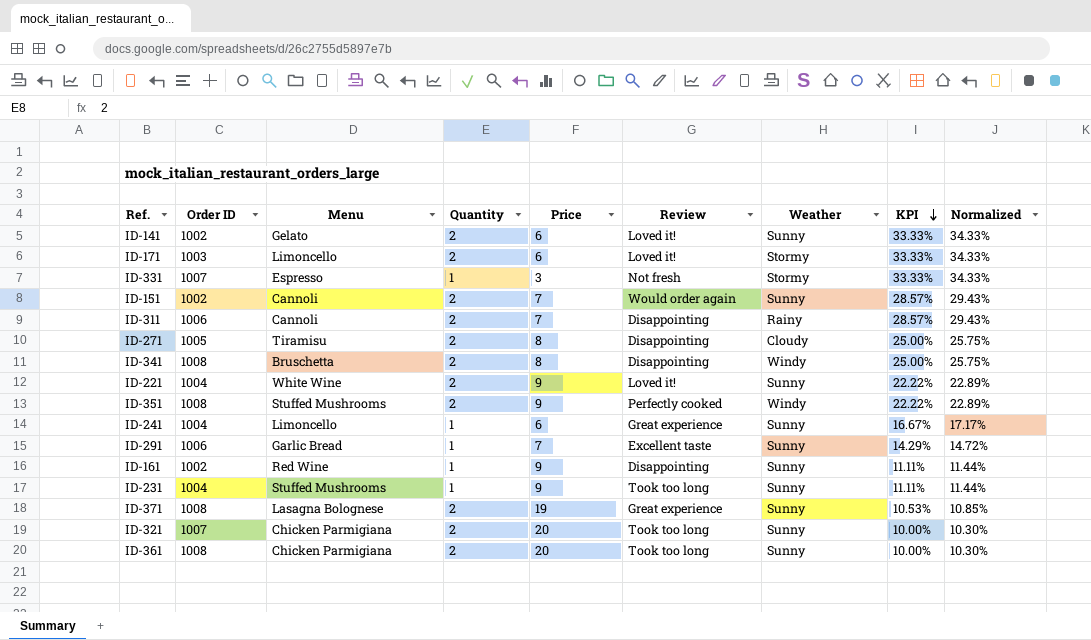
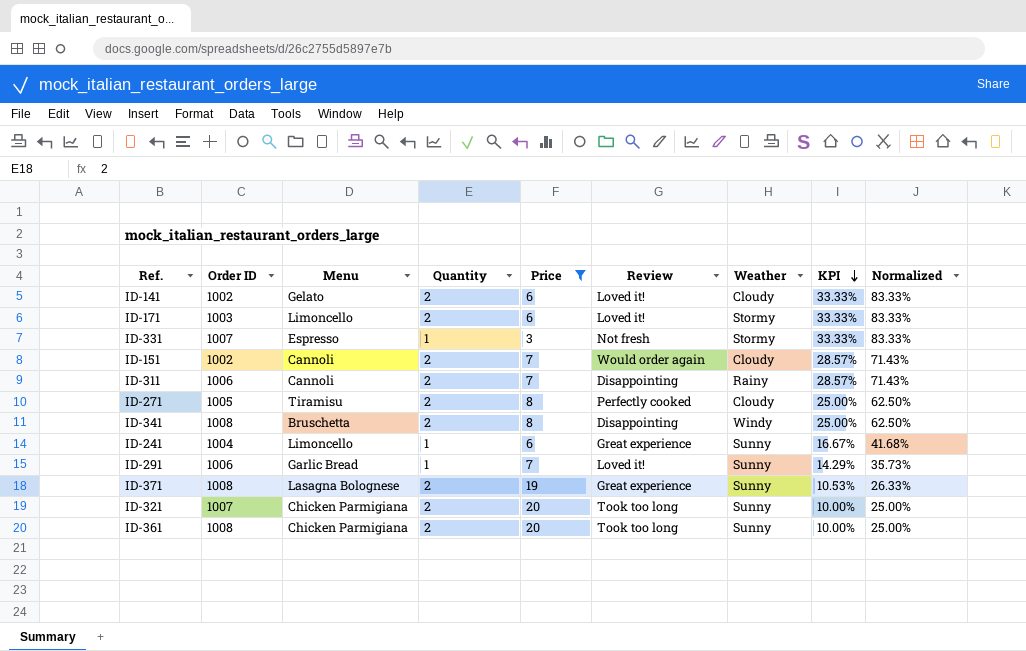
filter: none -> Price != 9
column Normalized | formula: [KPI] * 1.03 -> [KPI] * 2.5
ID-141 | Weather: Sunny -> Cloudy
ID-151 | Weather: Sunny -> Cloudy
ID-271 | Review: Disappointing -> Perfectly cooked
ID-291 | Review: Excellent taste -> Loved it!

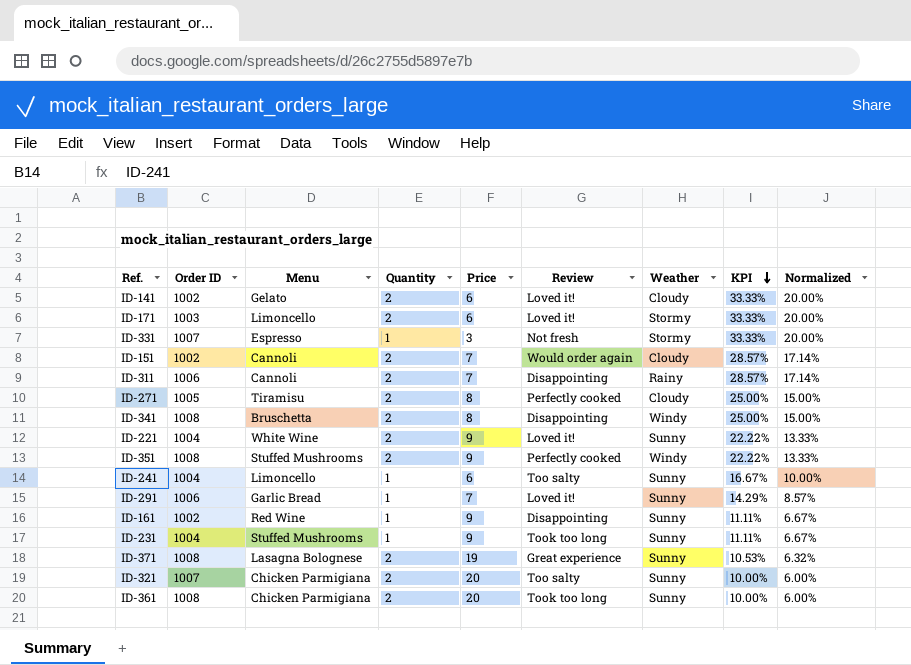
filter: Price != 9 -> none
column Normalized | formula: [KPI] * 2.5 -> [KPI] * 0.6
ID-241 | Review: Great experience -> Too salty
ID-321 | Review: Took too long -> Too salty

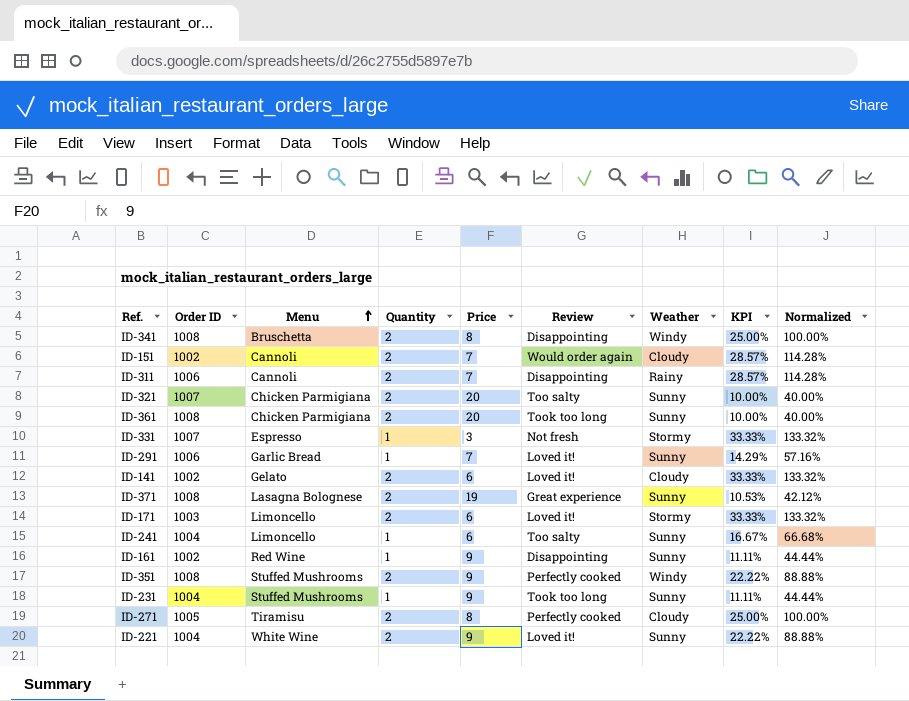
row order: KPI descending -> Menu ascending
column Normalized | formula: [KPI] * 0.6 -> [KPI] * 4

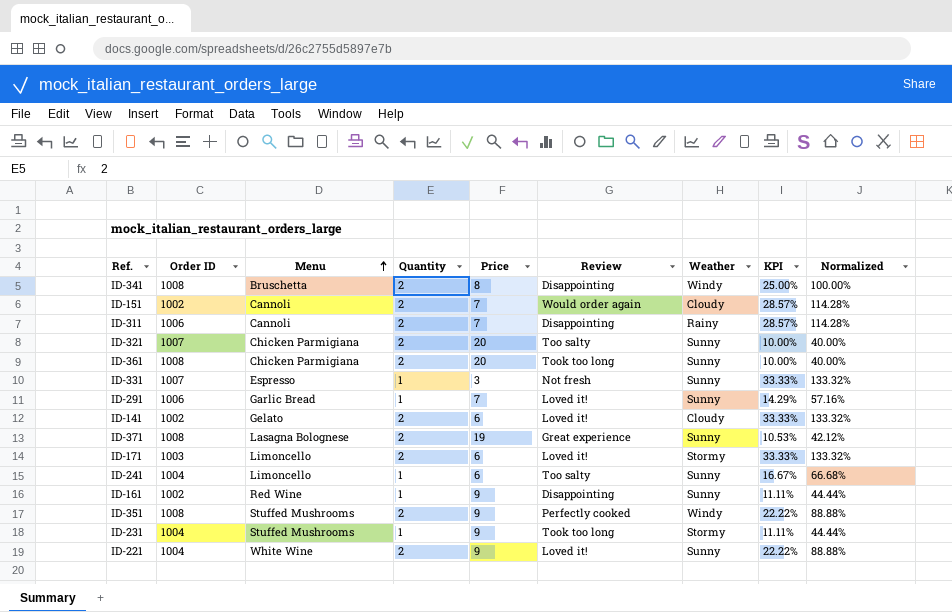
row ID-271: 1005 | Tiramisu | 2 | 8 | Perfectly cooked | Cloudy | 25.00% | 100.00% -> none
ID-331 | Weather: Stormy -> Sunny
ID-231 | Weather: Sunny -> Stormy

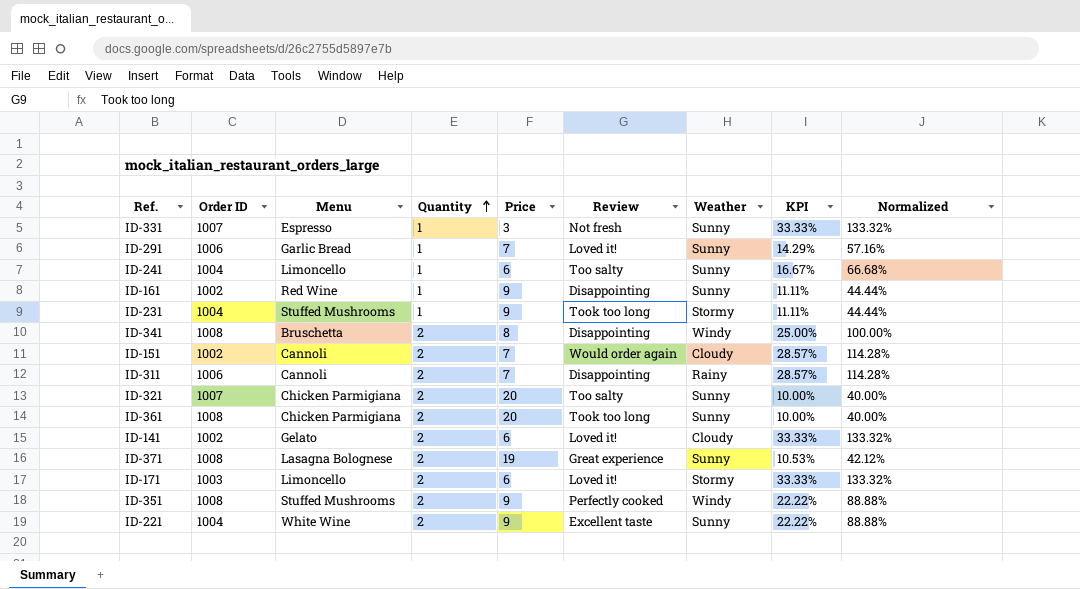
row order: Menu ascending -> Quantity ascending
ID-221 | Review: Loved it! -> Excellent taste

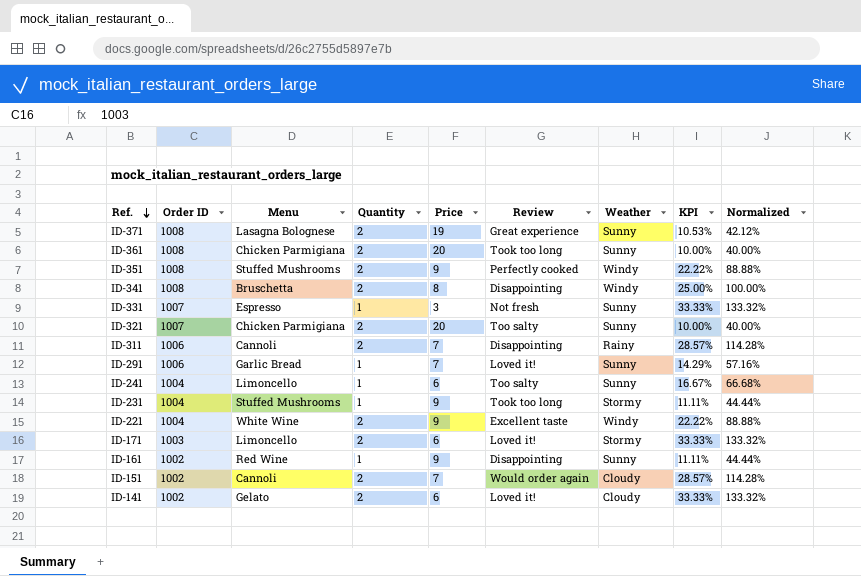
row order: Quantity ascending -> Ref. descending
ID-221 | Weather: Sunny -> Windy

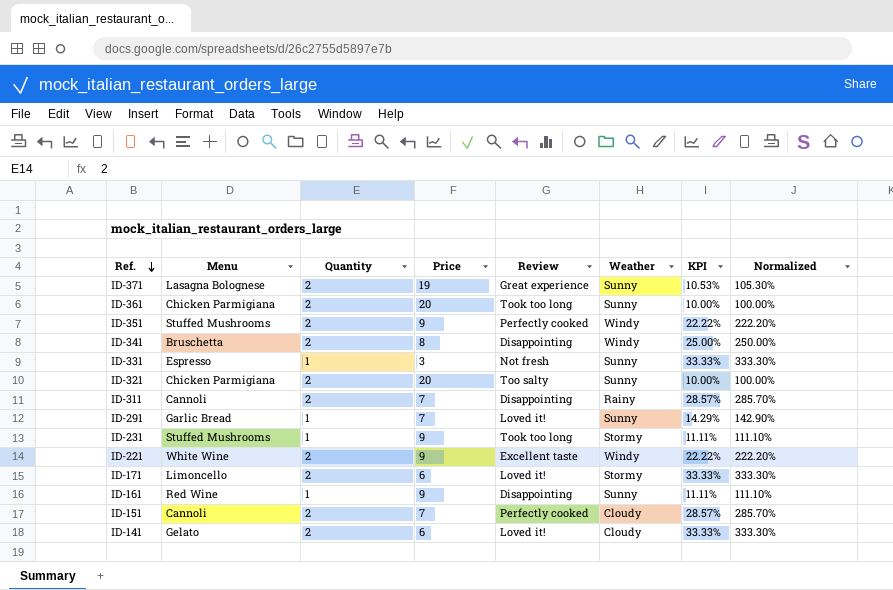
column Order ID | position: 2 -> none
column Normalized | formula: [KPI] * 4 -> [KPI] * 10
row ID-241: 1004 | Limoncello | 1 | 6 | Too salty | Sunny | 16.67% | 66.68% -> none
ID-151 | Review: Would order again -> Perfectly cooked

